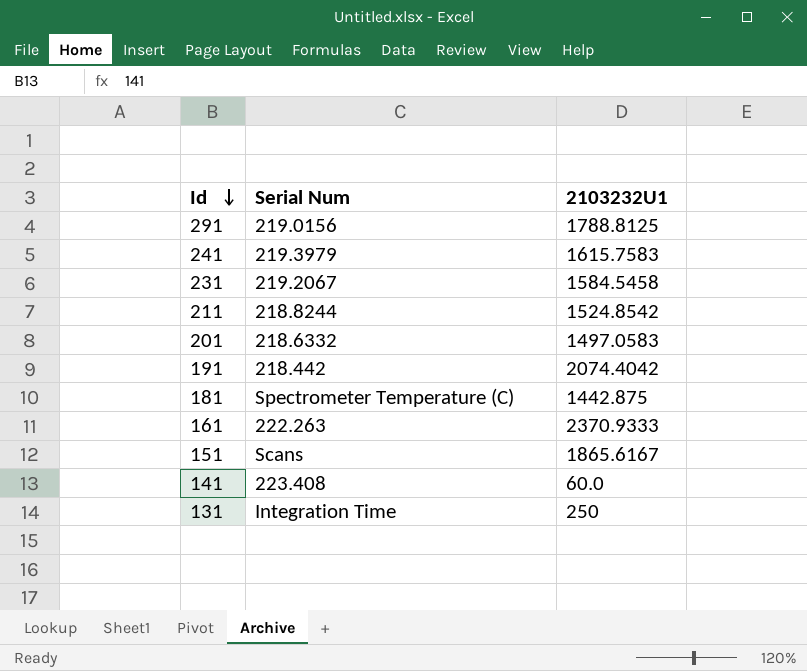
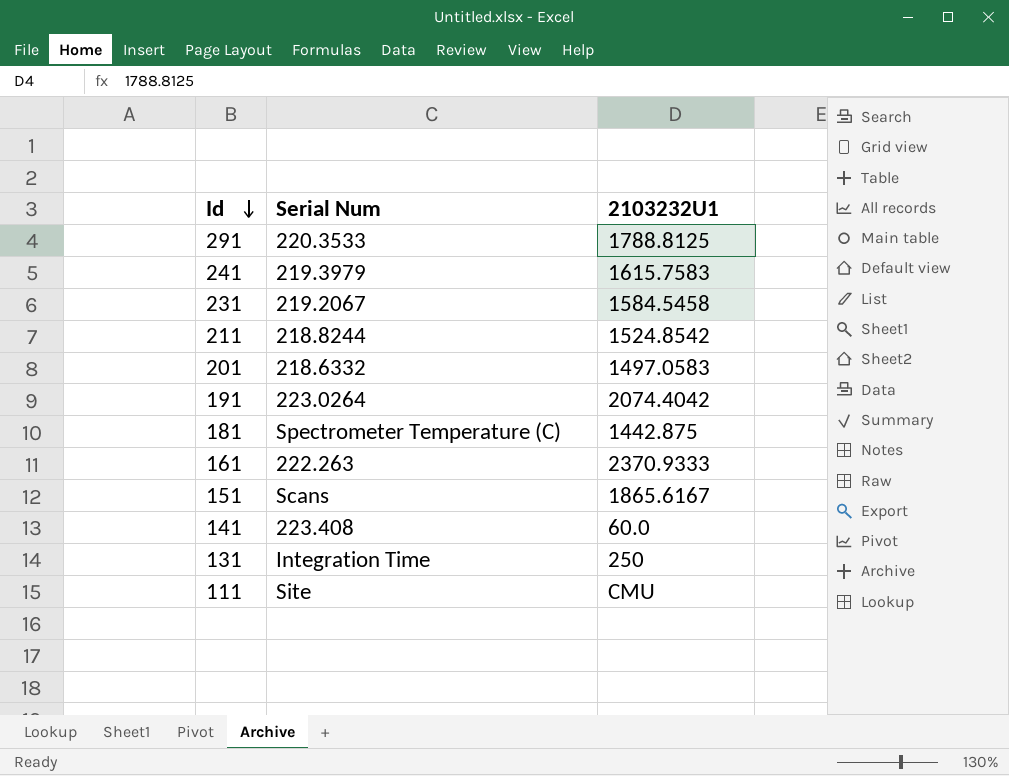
291 | Serial Num: 219.0156 -> 220.3533
191 | Serial Num: 218.442 -> 223.0264
row 111: none -> Site | CMU

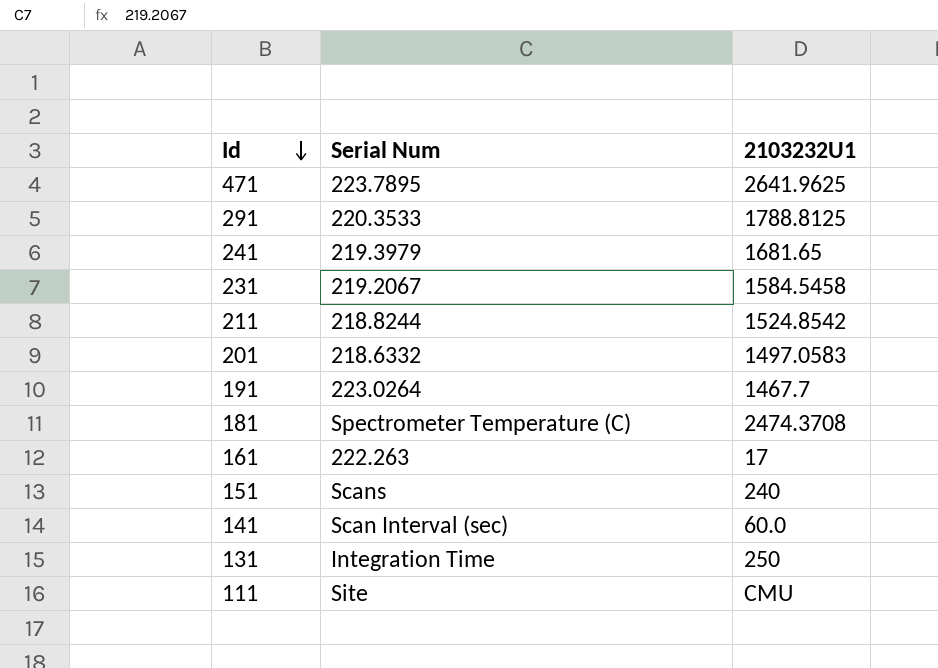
row 471: none -> 223.7895 | 2641.9625
241 | 2103232U1: 1615.7583 -> 1681.65
191 | 2103232U1: 2074.4042 -> 1467.7
181 | 2103232U1: 1442.875 -> 2474.3708
161 | 2103232U1: 2370.9333 -> 17
151 | 2103232U1: 1865.6167 -> 240
141 | Serial Num: 223.408 -> Scan Interval (sec)

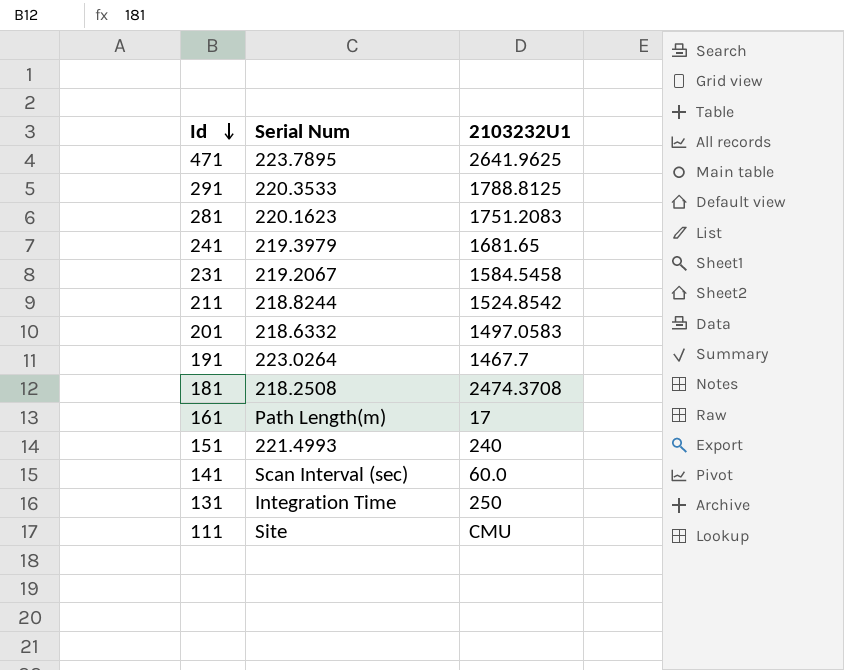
row 281: none -> 220.1623 | 1751.2083
181 | Serial Num: Spectrometer Temperature (C) -> 218.2508
161 | Serial Num: 222.263 -> Path Length(m)
151 | Serial Num: Scans -> 221.4993

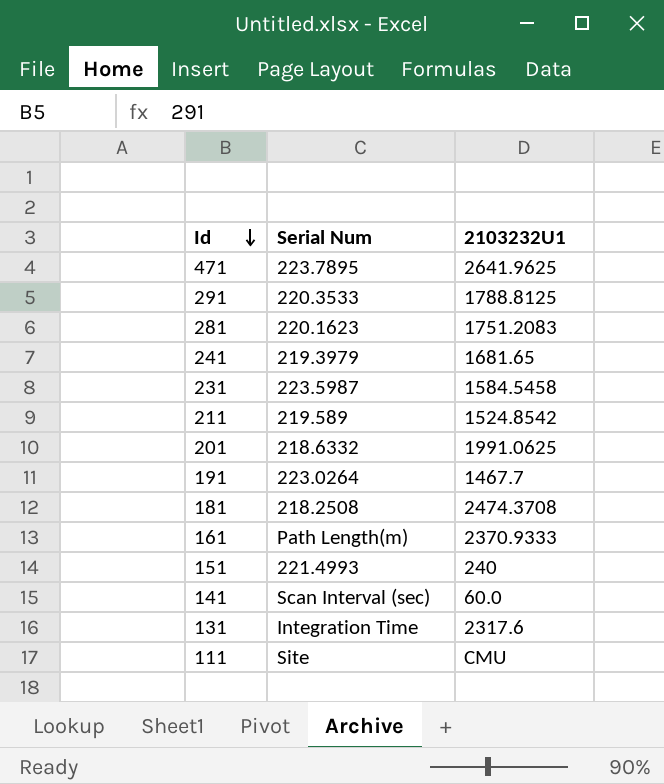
231 | Serial Num: 219.2067 -> 223.5987
211 | Serial Num: 218.8244 -> 219.589
201 | 2103232U1: 1497.0583 -> 1991.0625
161 | 2103232U1: 17 -> 2370.9333
131 | 2103232U1: 250 -> 2317.6

